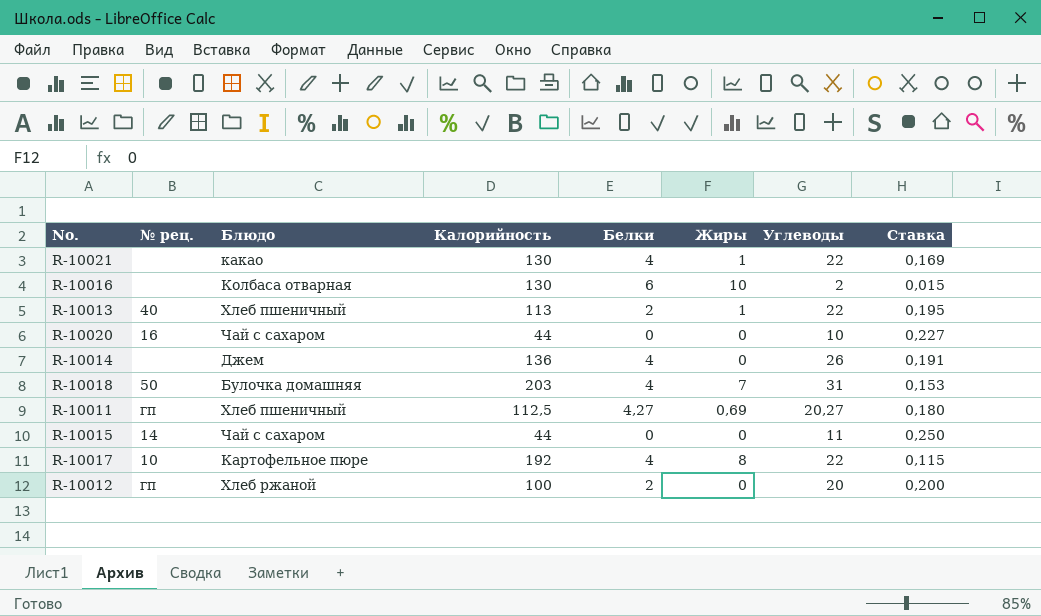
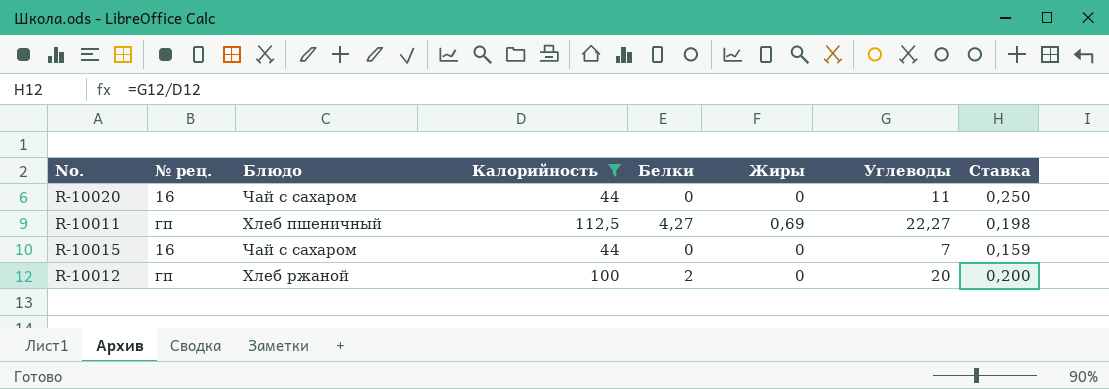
filter: none -> Калорийность <= 112,5
R-10020 | Углеводы: 10 -> 11
R-10020 | Ставка: 0,227 -> 0,250
R-10011 | Углеводы: 20,27 -> 22,27
R-10011 | Ставка: 0,180 -> 0,198
R-10015 | № рец.: 14 -> 16
R-10015 | Углеводы: 11 -> 7
R-10015 | Ставка: 0,250 -> 0,159

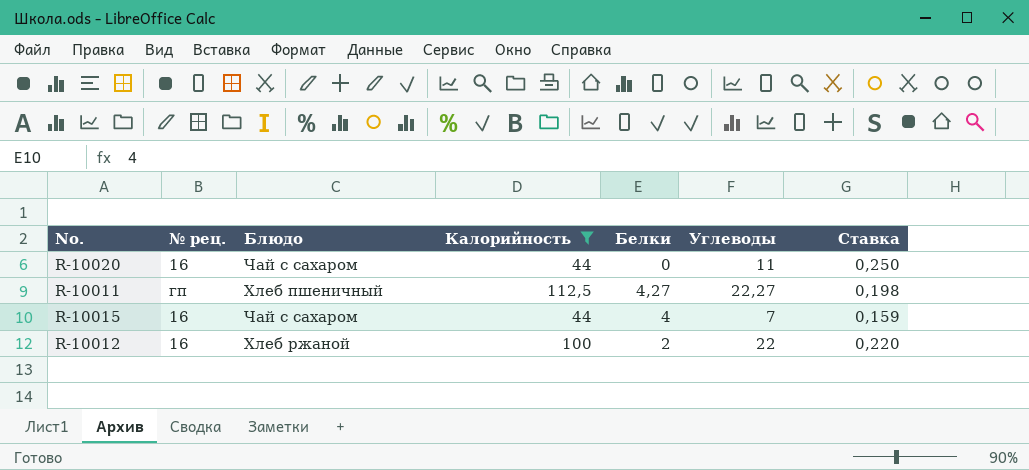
column Жиры | position: 6 -> none
R-10015 | Белки: 0 -> 4
R-10012 | № рец.: гп -> 16
R-10012 | Углеводы: 20 -> 22
R-10012 | Ставка: 0,200 -> 0,220

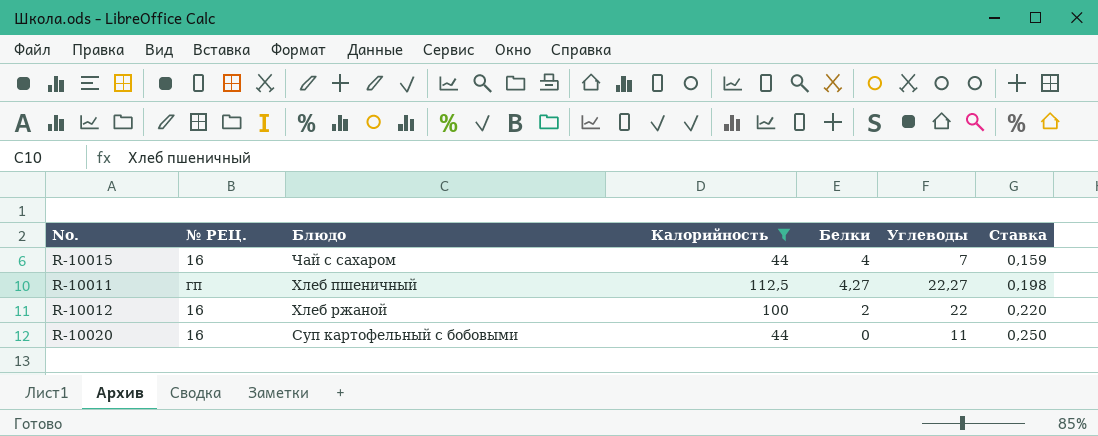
row order: none -> Ставка ascending
column name: № рец. -> № РЕЦ.
R-10020 | Блюдо: Чай с сахаром -> Суп картофельный с бобовыми

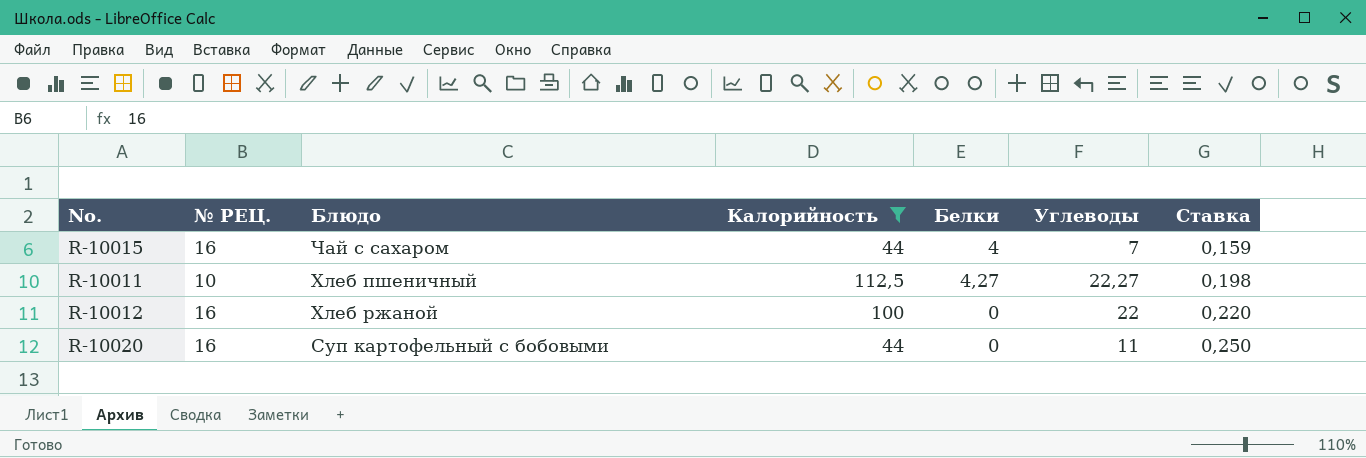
R-10011 | № РЕЦ.: гп -> 10
R-10012 | Белки: 2 -> 0

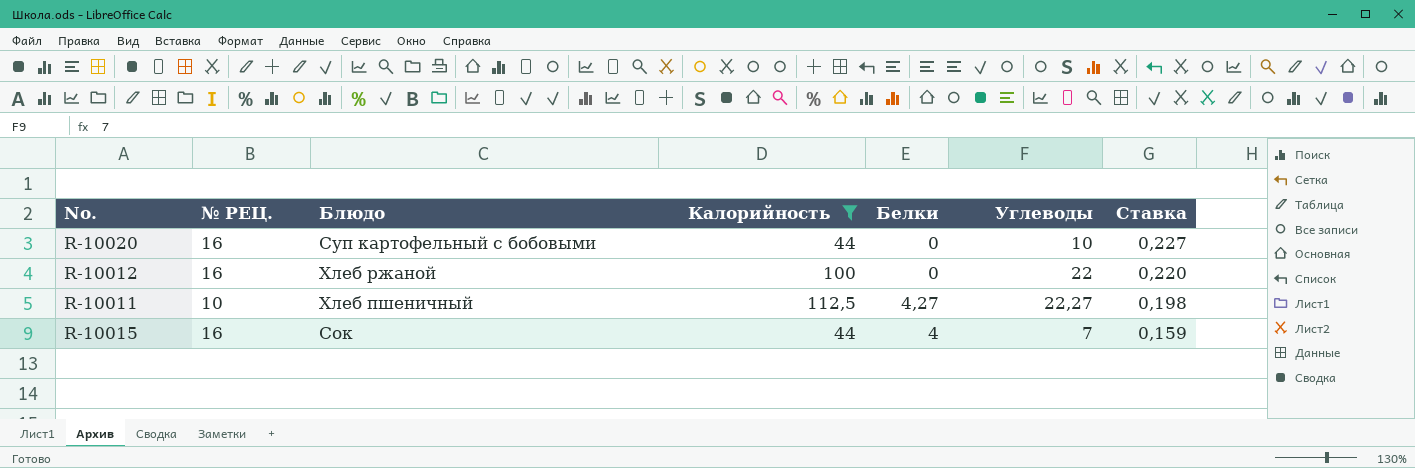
row order: Ставка ascending -> Ставка descending
R-10020 | Углеводы: 11 -> 10
R-10020 | Ставка: 0,250 -> 0,227
R-10015 | Блюдо: Чай с сахаром -> Сок

